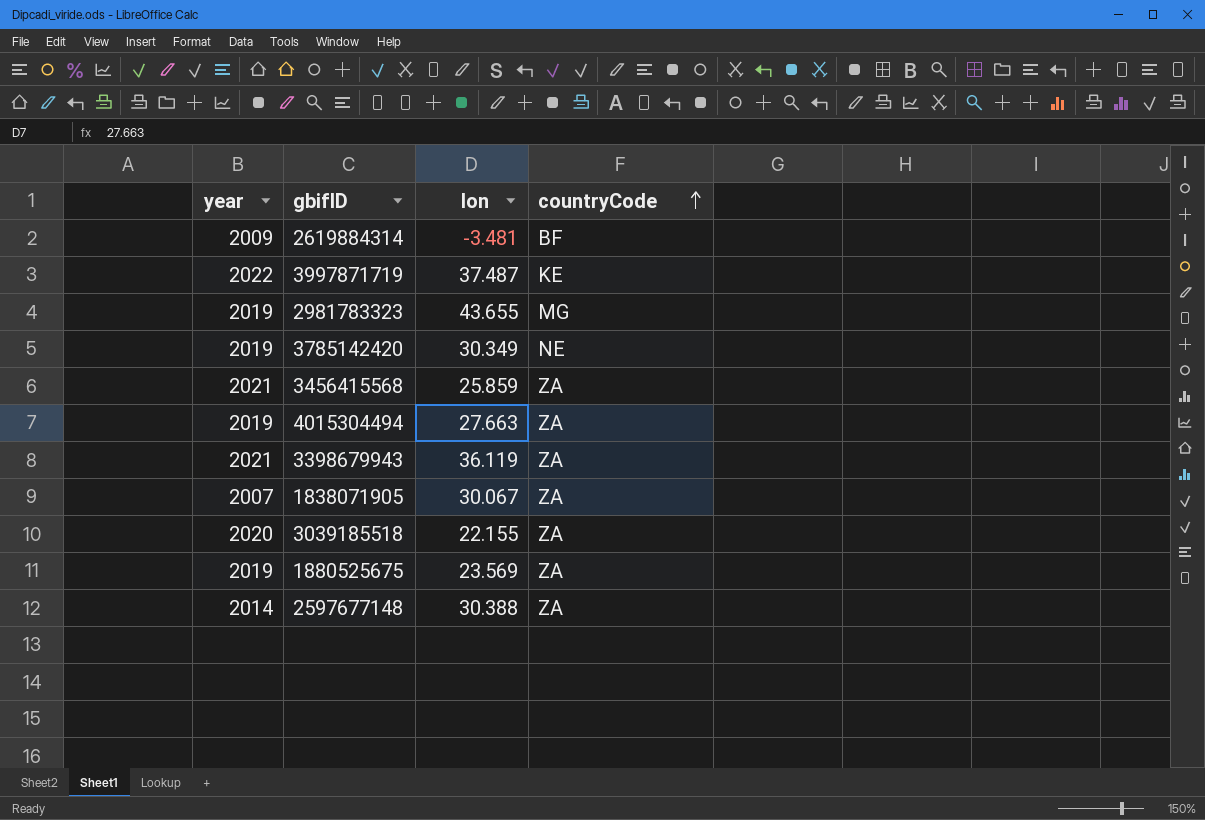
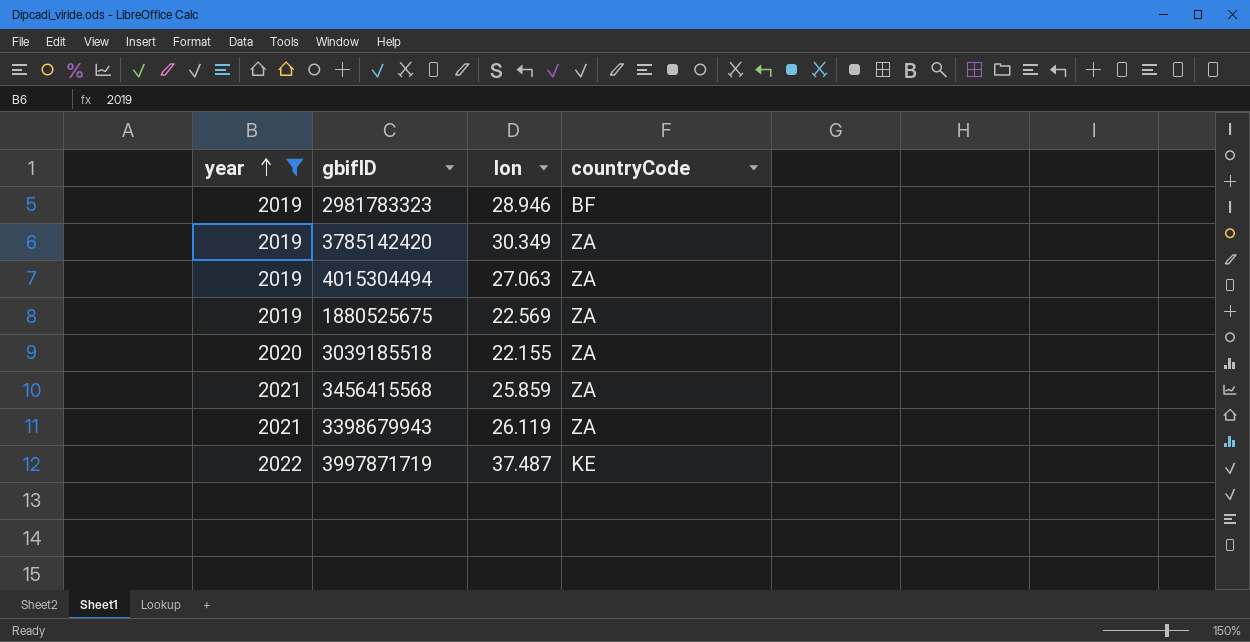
filter: none -> year >= 2019
row order: countryCode ascending -> year ascending
2981783323 | lon: 43.655 -> 28.946
2981783323 | countryCode: MG -> BF
3785142420 | countryCode: NE -> ZA
4015304494 | lon: 27.663 -> 27.063
1880525675 | lon: 23.569 -> 22.569
3398679943 | lon: 36.119 -> 26.119

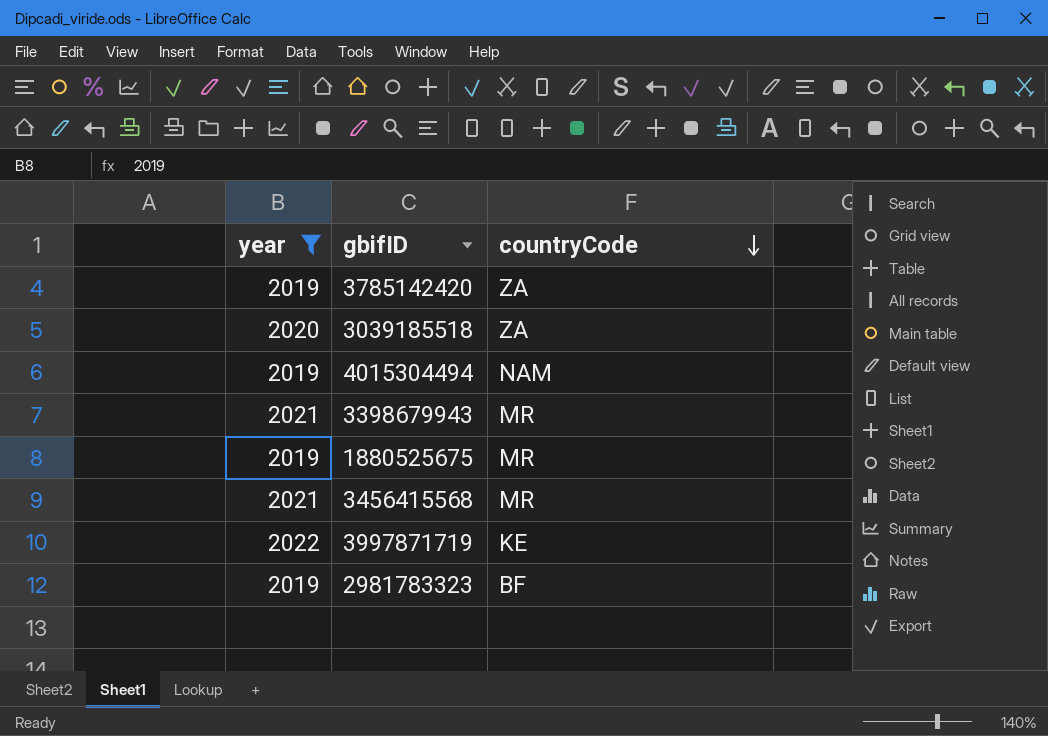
row order: year ascending -> countryCode descending
column lon | position: 3 -> none
4015304494 | countryCode: ZA -> NAM
3398679943 | countryCode: ZA -> MR
1880525675 | countryCode: ZA -> MR
3456415568 | countryCode: ZA -> MR

